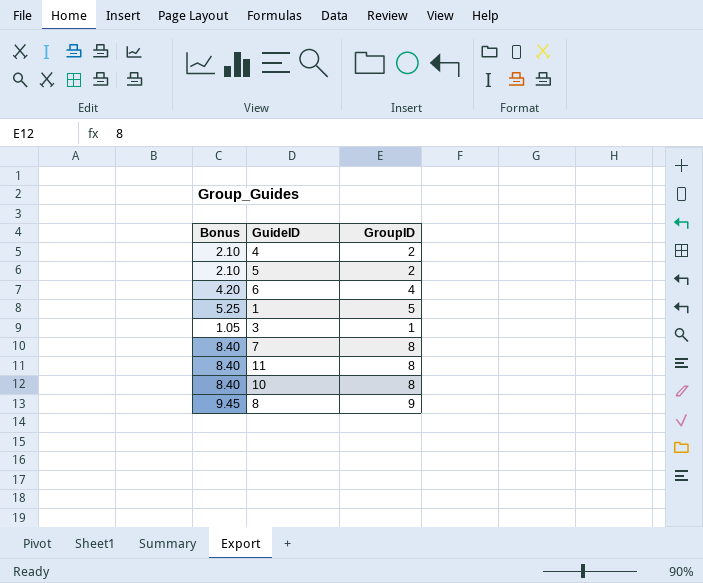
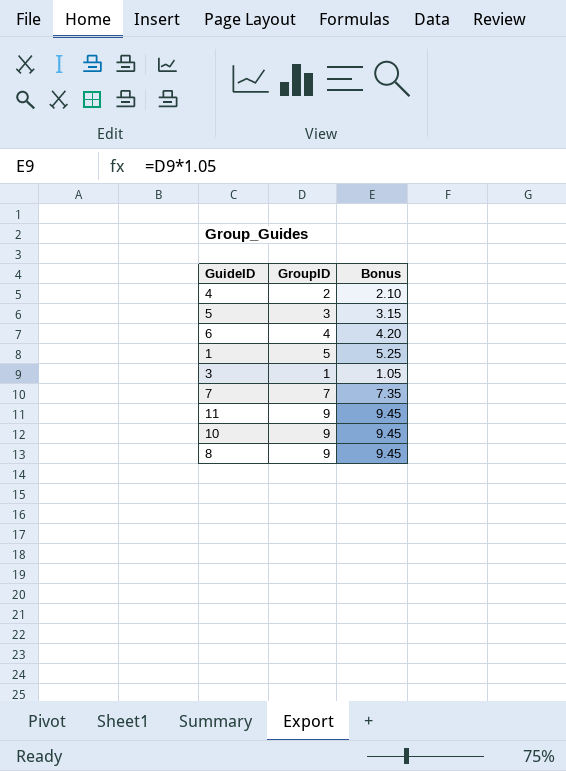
column Bonus | position: 1 -> 3
5 | GroupID: 2 -> 3
5 | Bonus: 2.10 -> 3.15
7 | GroupID: 8 -> 7
7 | Bonus: 8.40 -> 7.35
11 | GroupID: 8 -> 9
11 | Bonus: 8.40 -> 9.45
10 | GroupID: 8 -> 9
10 | Bonus: 8.40 -> 9.45

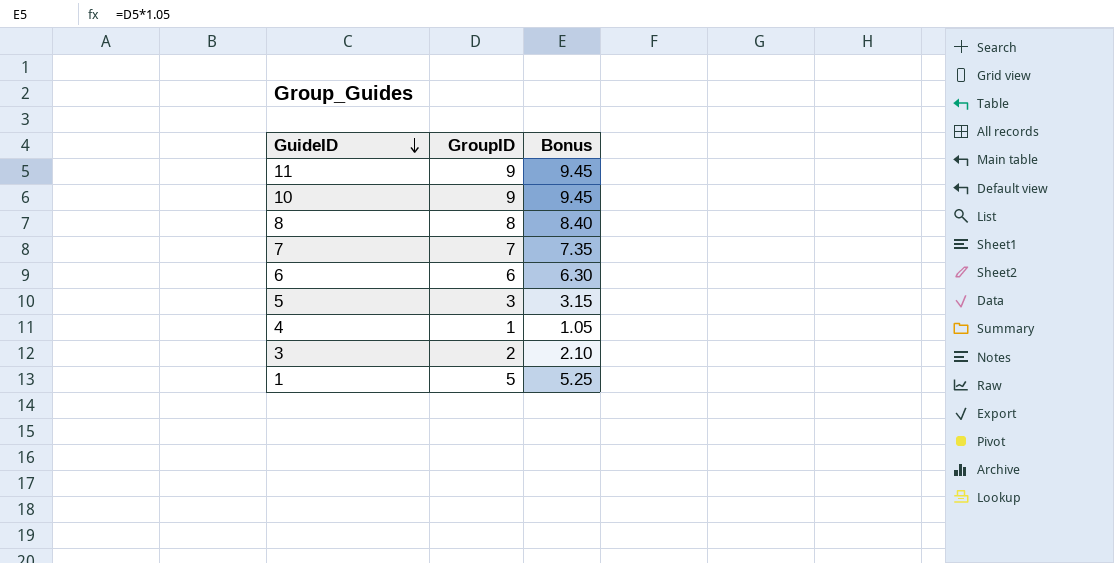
row order: none -> GuideID descending
8 | GroupID: 9 -> 8
8 | Bonus: 9.45 -> 8.40
6 | GroupID: 4 -> 6
6 | Bonus: 4.20 -> 6.30
4 | GroupID: 2 -> 1
4 | Bonus: 2.10 -> 1.05
3 | GroupID: 1 -> 2
3 | Bonus: 1.05 -> 2.10

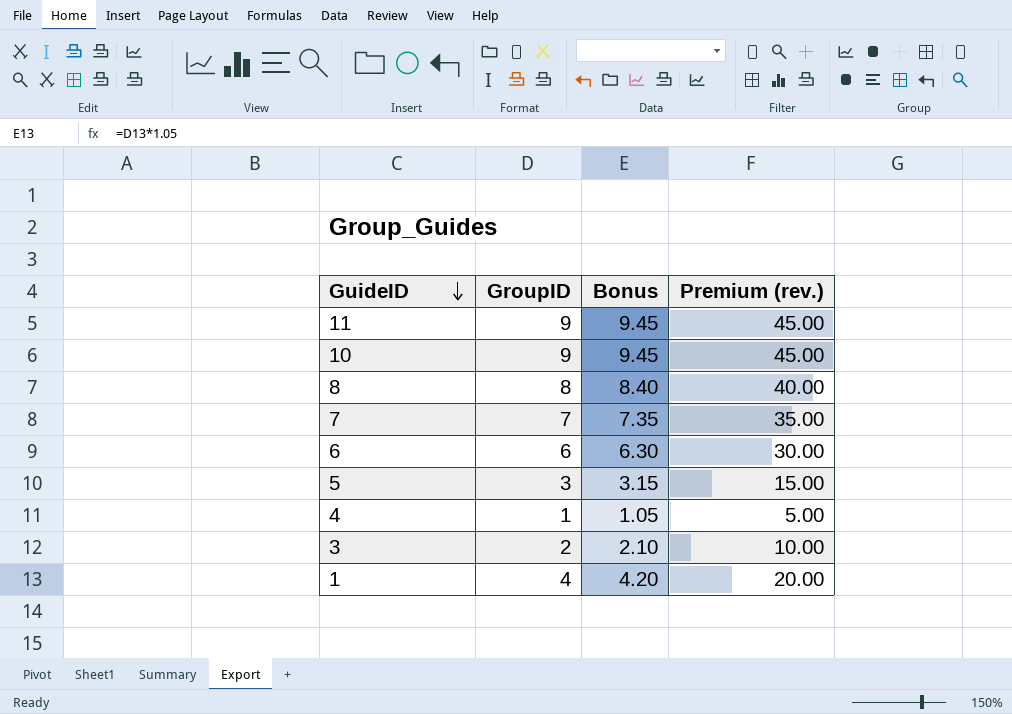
column Premium (rev.) | formula: none -> [GroupID] * 5
1 | GroupID: 5 -> 4
1 | Bonus: 5.25 -> 4.20

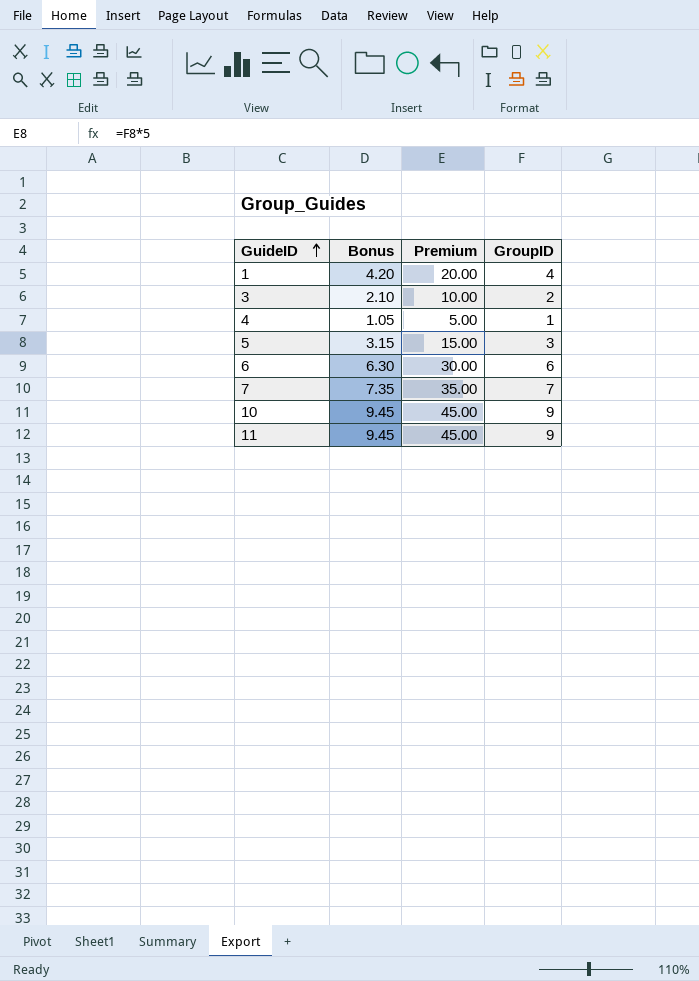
row order: GuideID descending -> GuideID ascending
column name: Premium (rev.) -> Premium
column GroupID | position: 2 -> 4
row 8: 8 | 8.40 | 40.00 -> none

